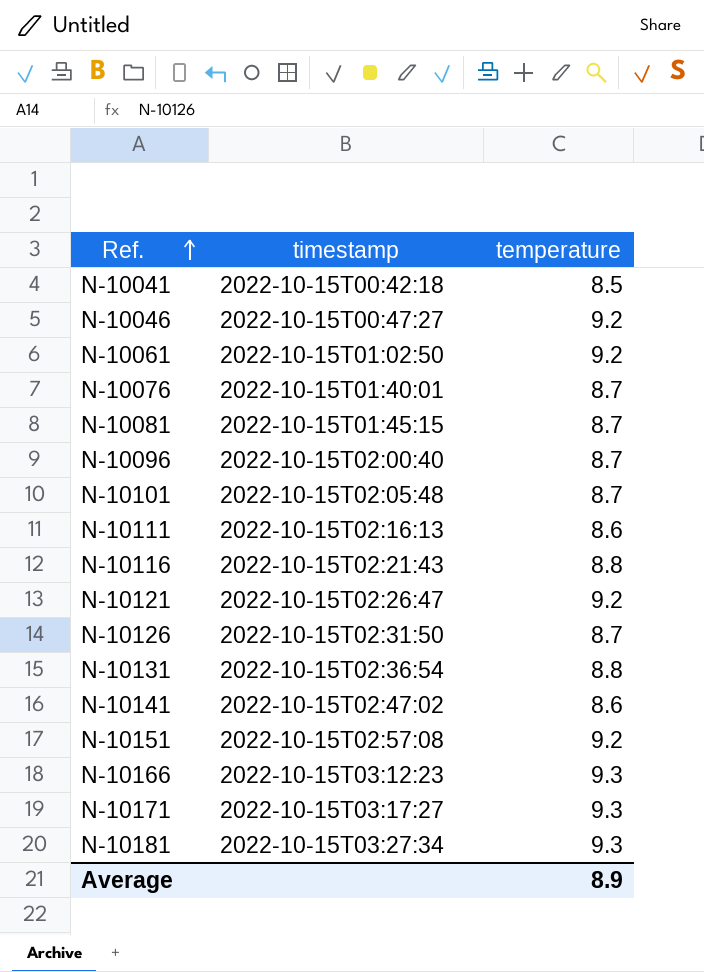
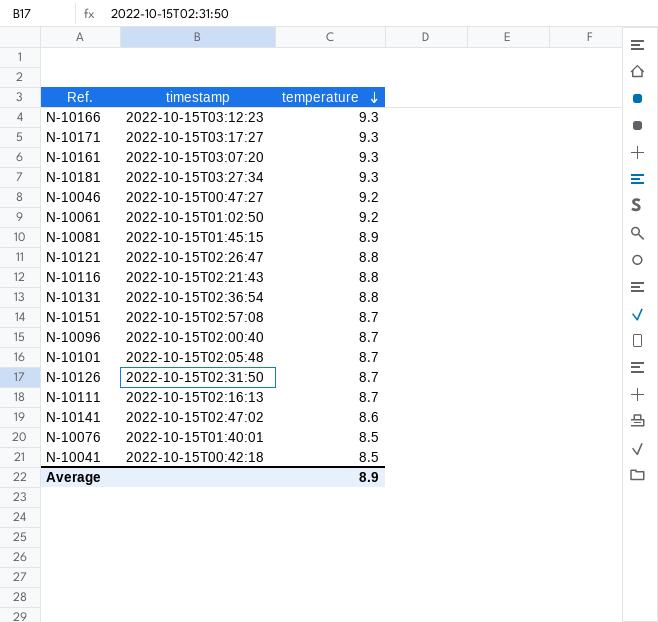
row order: Ref. ascending -> temperature descending
row N-10161: none -> 2022-10-15T03:07:20 | 9.3
N-10081 | temperature: 8.7 -> 8.9
N-10121 | temperature: 9.2 -> 8.8
N-10151 | temperature: 9.2 -> 8.7
N-10111 | temperature: 8.6 -> 8.7
N-10076 | temperature: 8.7 -> 8.5

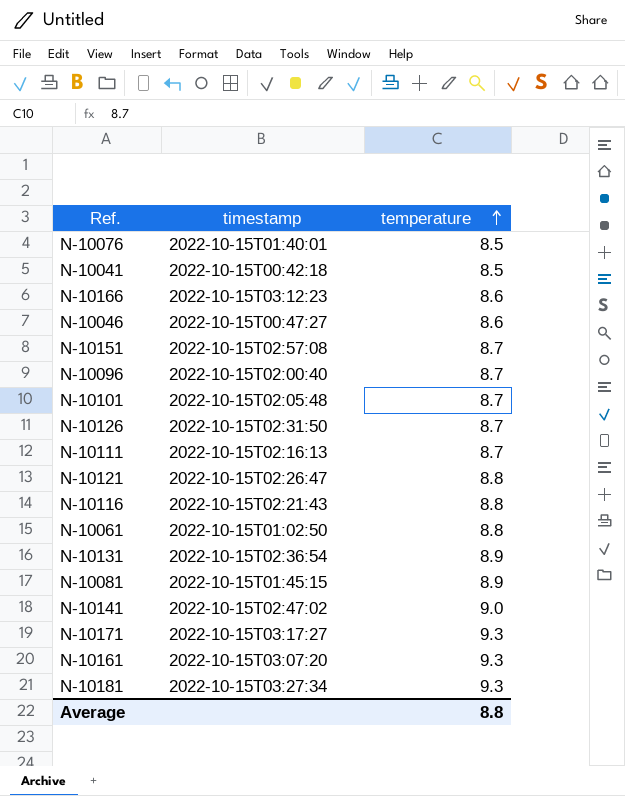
row order: temperature descending -> temperature ascending
N-10166 | temperature: 9.3 -> 8.6
N-10046 | temperature: 9.2 -> 8.6
N-10061 | temperature: 9.2 -> 8.8
N-10131 | temperature: 8.8 -> 8.9
N-10141 | temperature: 8.6 -> 9.0
Average | temperature: 8.9 -> 8.8

